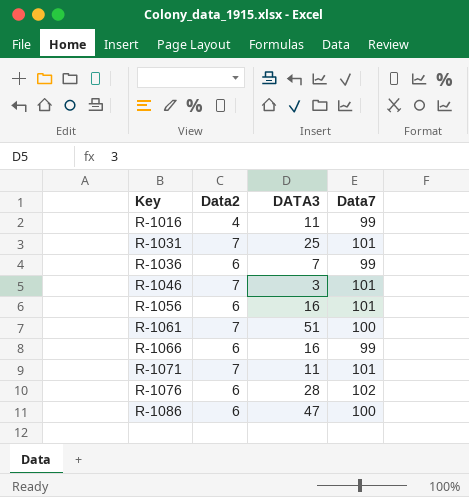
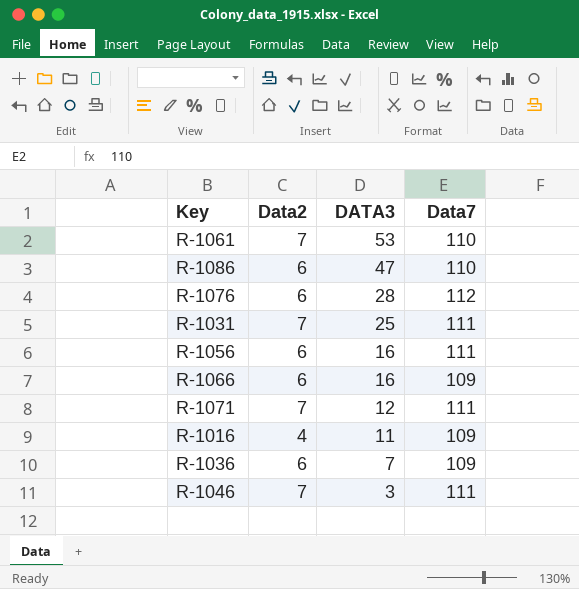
row order: Key ascending -> DATA3 descending
R-1061 | DATA3: 51 -> 53
R-1061 | Data7: 100 -> 110
R-1086 | Data7: 100 -> 110
R-1076 | Data7: 102 -> 112
R-1031 | Data7: 101 -> 111
R-1056 | Data7: 101 -> 111
R-1066 | Data7: 99 -> 109
R-1071 | DATA3: 11 -> 12
R-1071 | Data7: 101 -> 111
R-1016 | Data7: 99 -> 109
R-1036 | Data7: 99 -> 109
R-1046 | Data7: 101 -> 111

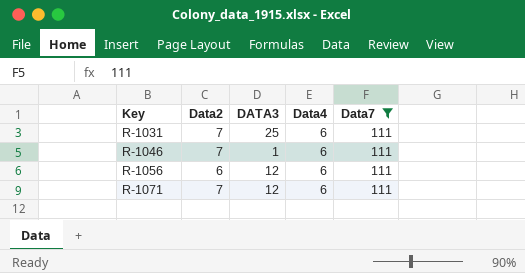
filter: none -> Data7 = 111
row order: DATA3 descending -> Key ascending
column Data4 | position: none -> 4
R-1046 | DATA3: 3 -> 1
R-1056 | DATA3: 16 -> 12

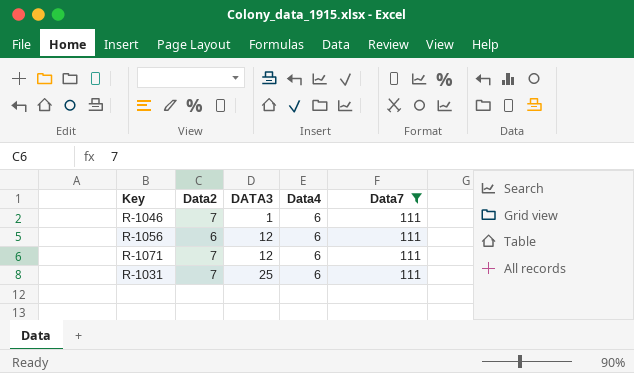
row order: Key ascending -> DATA3 ascending

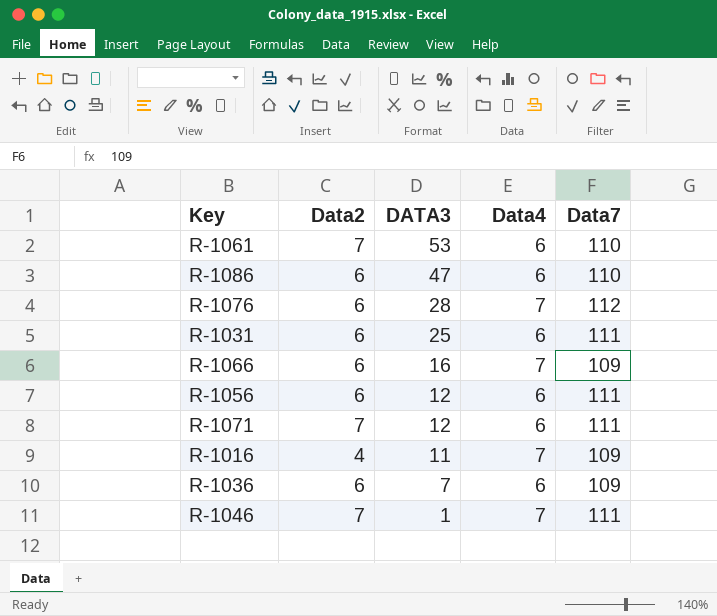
filter: Data7 = 111 -> none
row order: DATA3 ascending -> DATA3 descending
R-1031 | Data2: 7 -> 6
R-1046 | Data4: 6 -> 7

